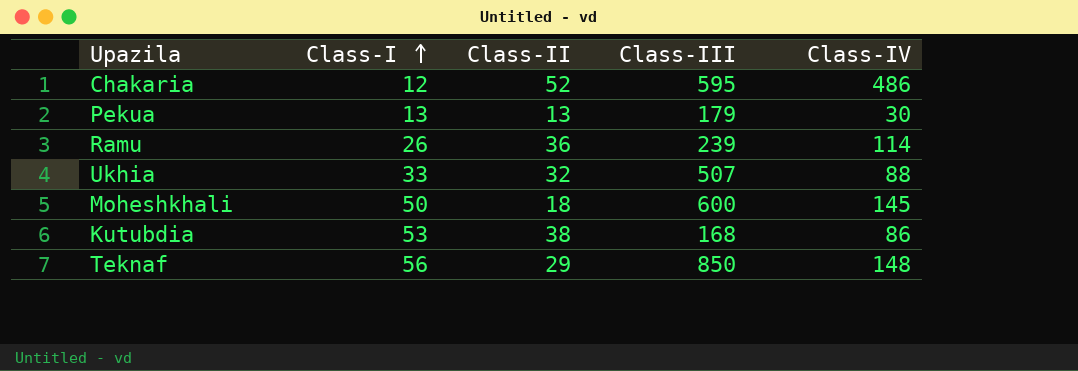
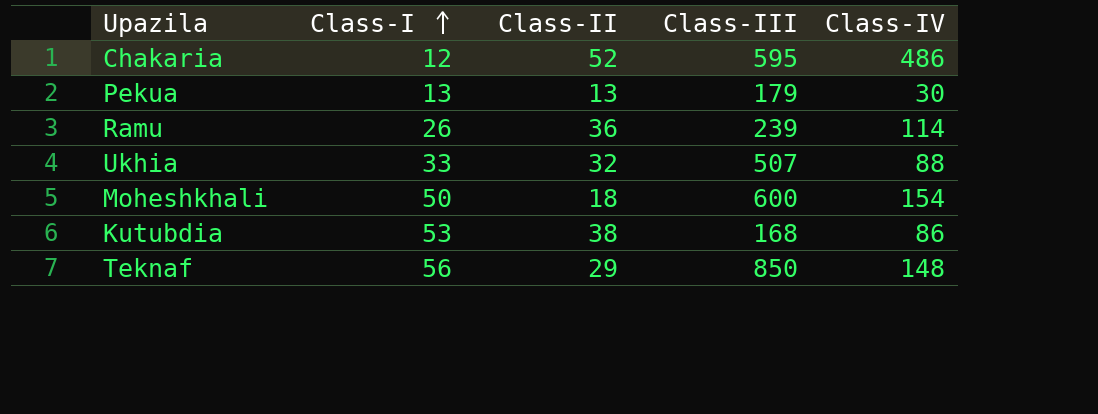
Moheshkhali | Class-IV: 145 -> 154

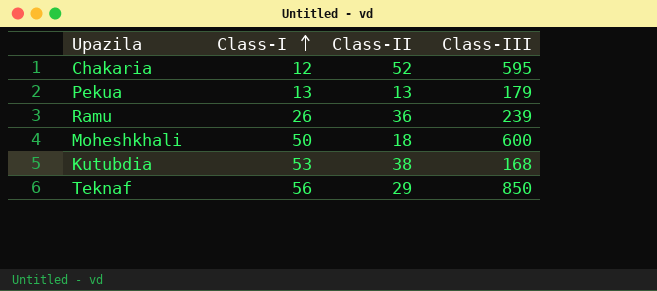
column Class-IV | position: 5 -> none
row Ukhia: 33 | 32 | 507 | 88 -> none

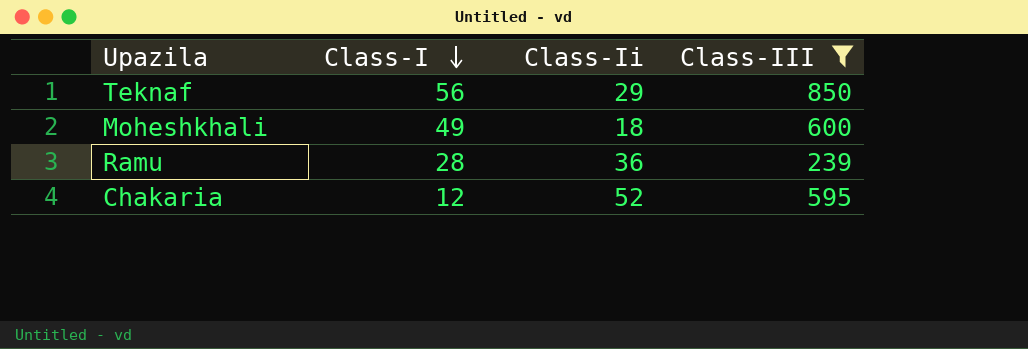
filter: none -> Class-III >= 239
row order: Class-I ascending -> Class-I descending
column name: Class-II -> Class-Ii
Moheshkhali | Class-I: 50 -> 49
Ramu | Class-I: 26 -> 28

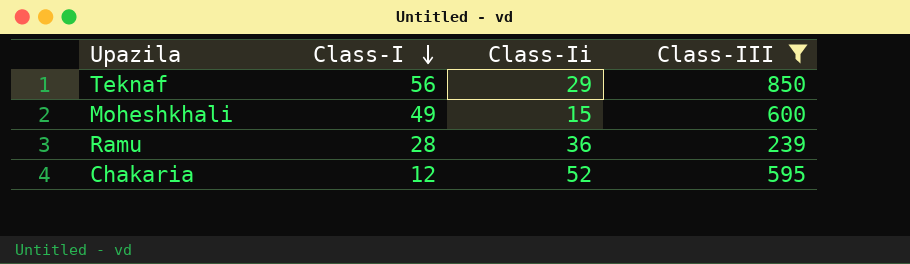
Moheshkhali | Class-Ii: 18 -> 15

